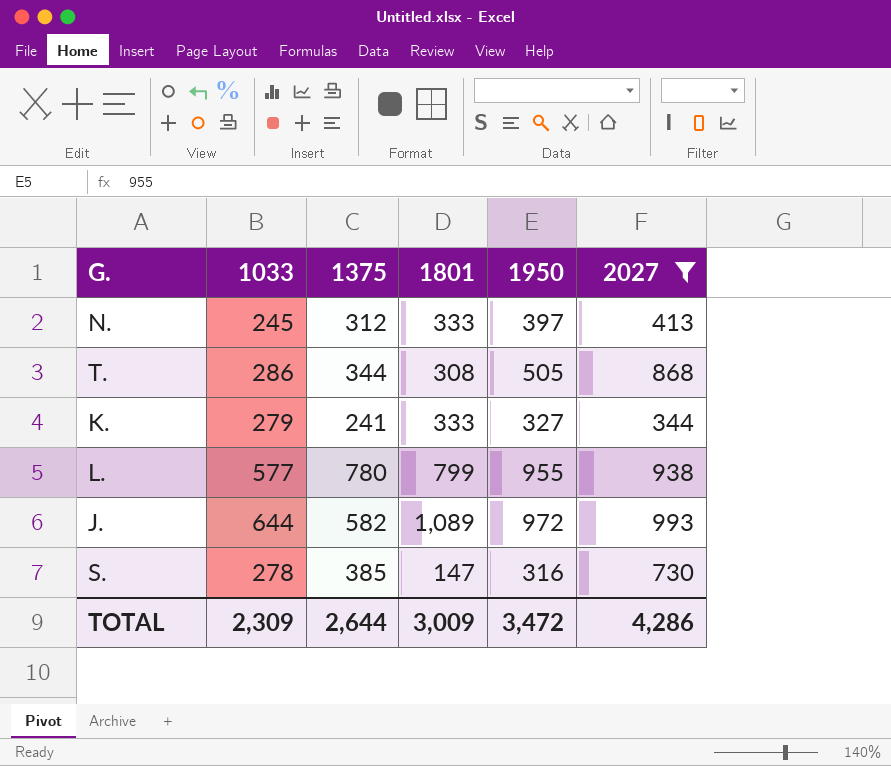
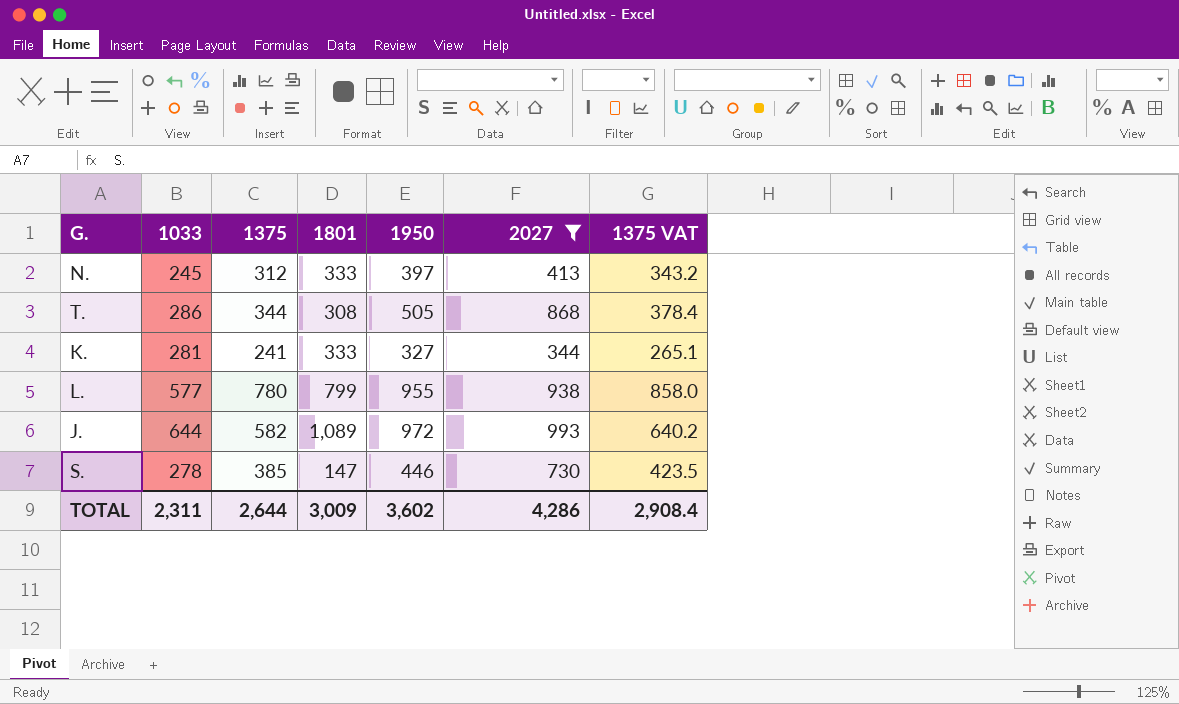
column 1375 VAT | formula: none -> [1375] * 1.1
K. | 1033: 279 -> 281
S. | 1950: 316 -> 446
TOTAL | 1033: 2,309 -> 2,311
TOTAL | 1950: 3,472 -> 3,602

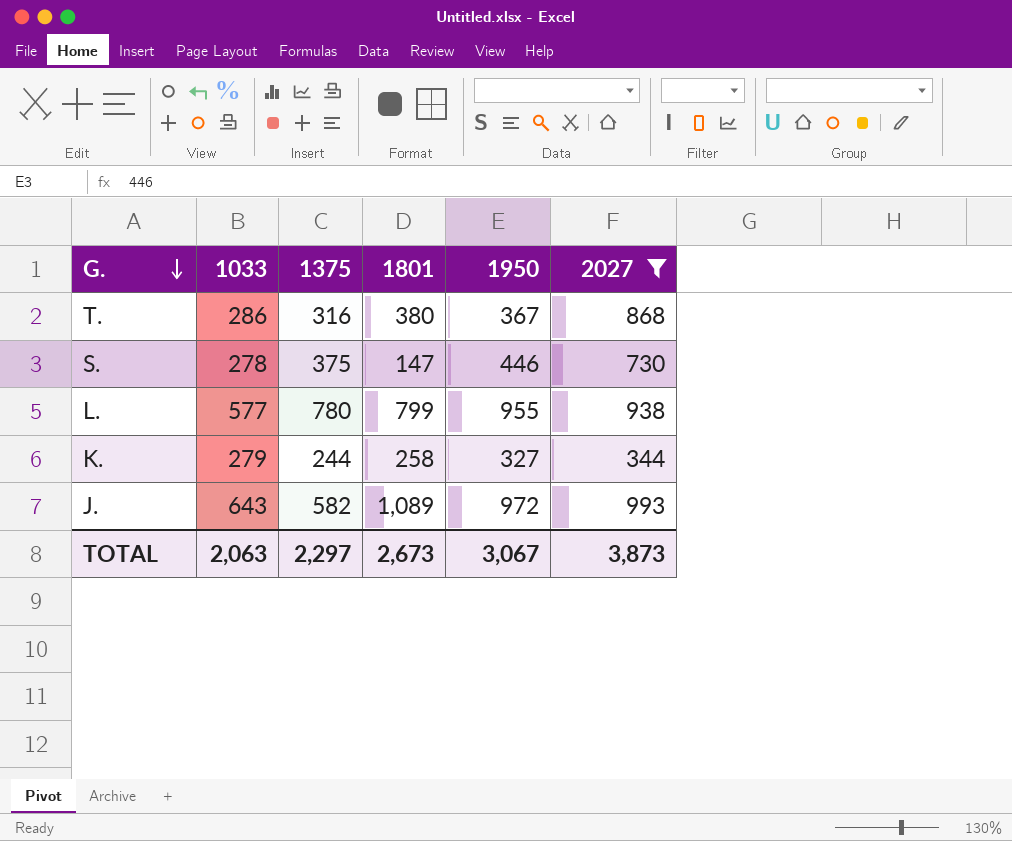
row order: none -> G. descending
column 1375 VAT | formula: [1375] * 1.1 -> none
row N.: 245 | 312 | 333 | 397 | 413 | 343.2 -> none
T. | 1375: 344 -> 316
T. | 1801: 308 -> 380
T. | 1950: 505 -> 367
S. | 1375: 385 -> 375
K. | 1033: 281 -> 279
K. | 1375: 241 -> 244
K. | 1801: 333 -> 258
J. | 1033: 644 -> 643
TOTAL | 1033: 2,311 -> 2,063
TOTAL | 1375: 2,644 -> 2,297
TOTAL | 1801: 3,009 -> 2,673
TOTAL | 1950: 3,602 -> 3,067
TOTAL | 2027: 4,286 -> 3,873

